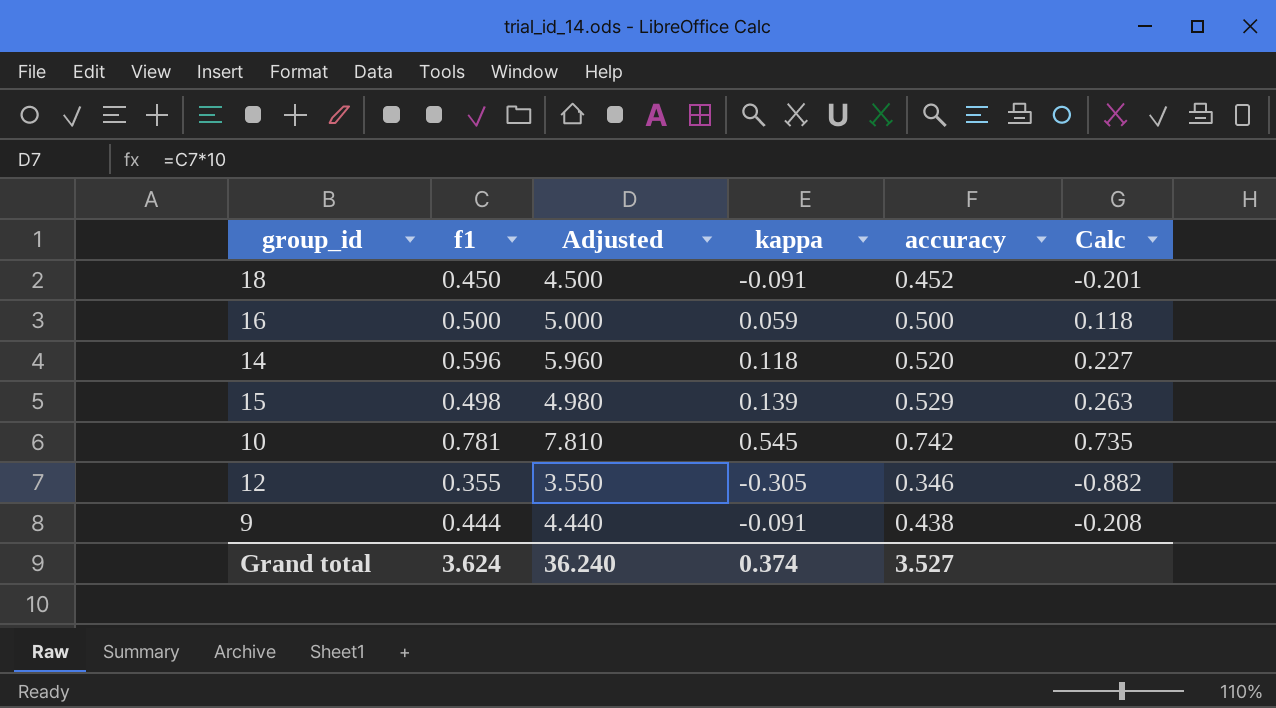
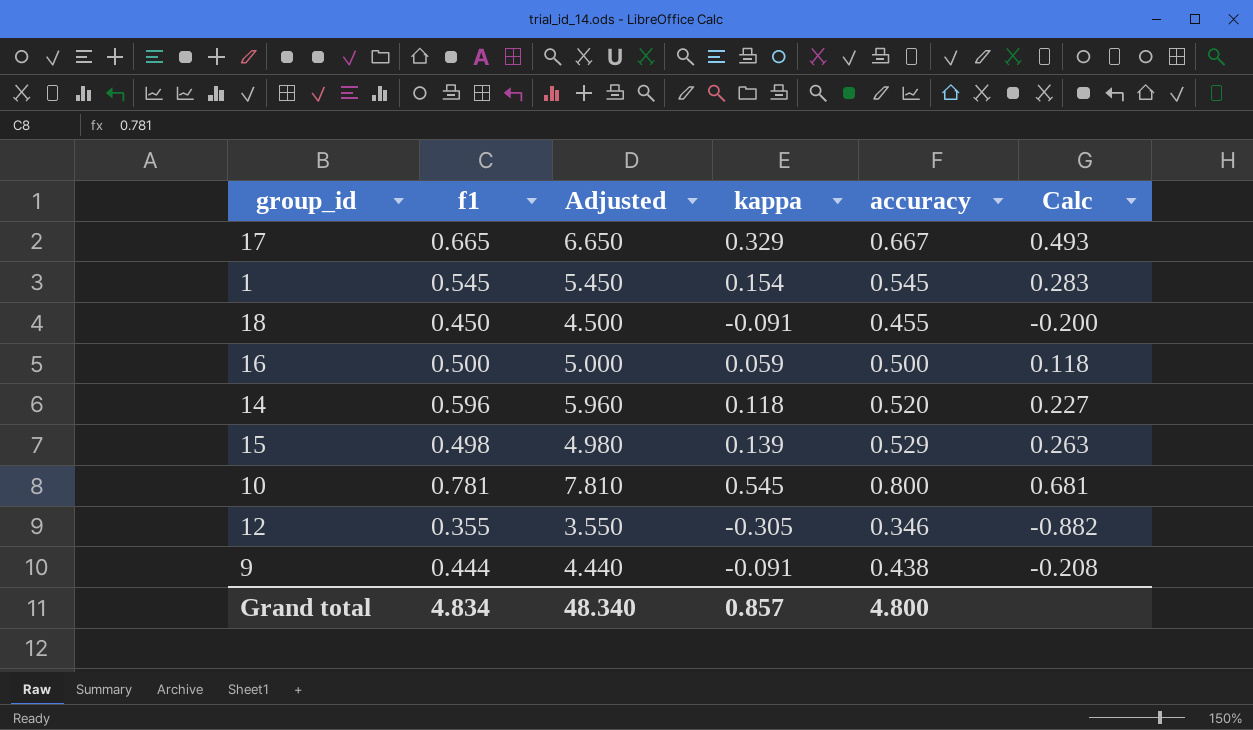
row 17: none -> 0.665 | 6.650 | 0.329 | 0.667 | 0.493
row 1: none -> 0.545 | 5.450 | 0.154 | 0.545 | 0.283
18 | accuracy: 0.452 -> 0.455
18 | Calc: -0.201 -> -0.200
10 | accuracy: 0.742 -> 0.800
10 | Calc: 0.735 -> 0.681
Grand total | f1: 3.624 -> 4.834
Grand total | Adjusted: 36.240 -> 48.340
Grand total | kappa: 0.374 -> 0.857
Grand total | accuracy: 3.527 -> 4.800

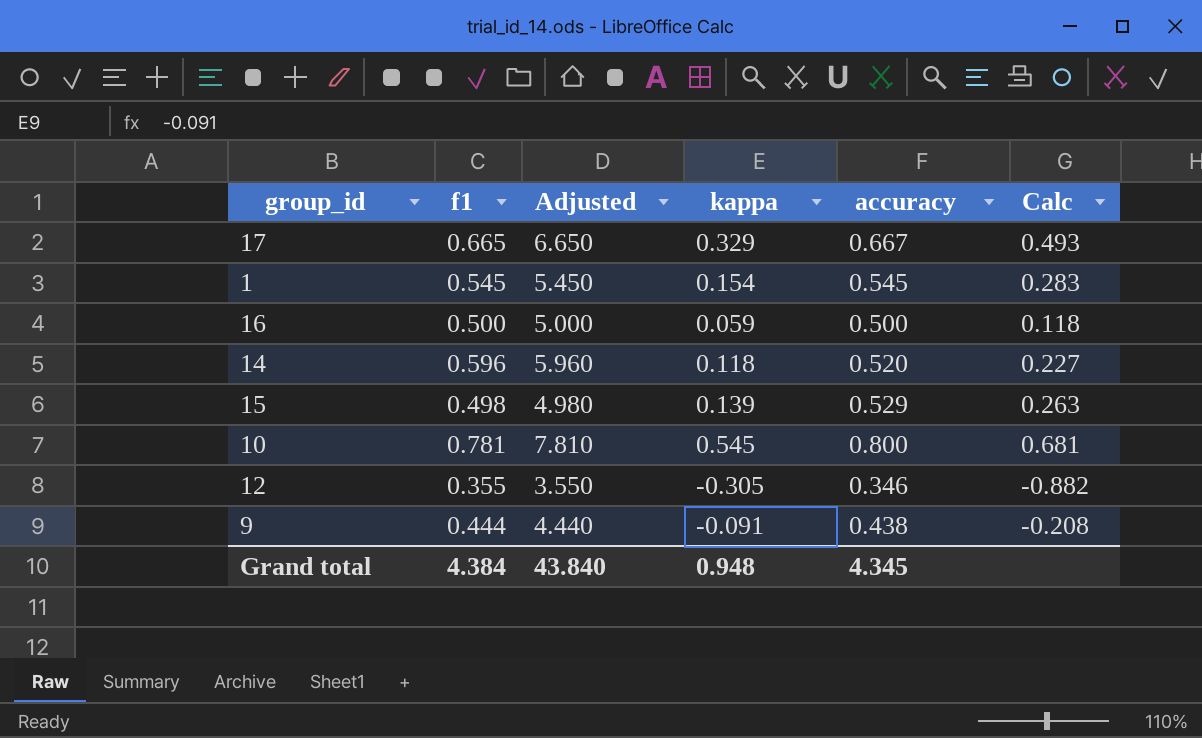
row 18: 0.450 | 4.500 | -0.091 | 0.455 | -0.200 -> none
Grand total | f1: 4.834 -> 4.384
Grand total | Adjusted: 48.340 -> 43.840
Grand total | kappa: 0.857 -> 0.948
Grand total | accuracy: 4.800 -> 4.345

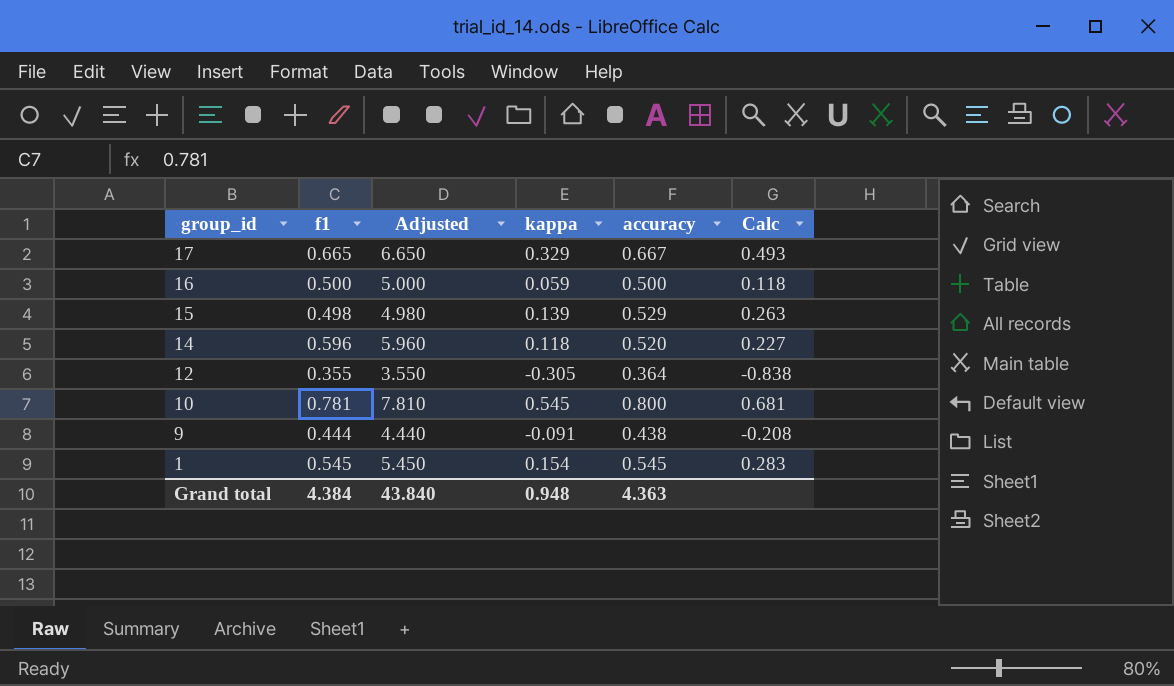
row order: none -> group_id descending
12 | accuracy: 0.346 -> 0.364
12 | Calc: -0.882 -> -0.838
Grand total | accuracy: 4.345 -> 4.363

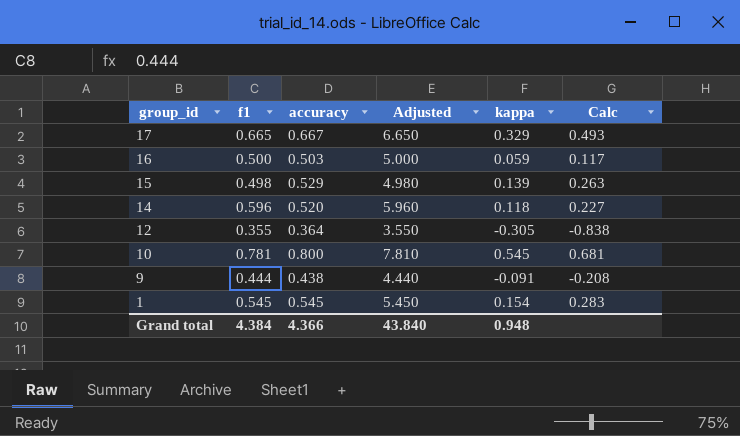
column accuracy | position: 5 -> 3
16 | accuracy: 0.500 -> 0.503
16 | Calc: 0.118 -> 0.117
Grand total | accuracy: 4.363 -> 4.366

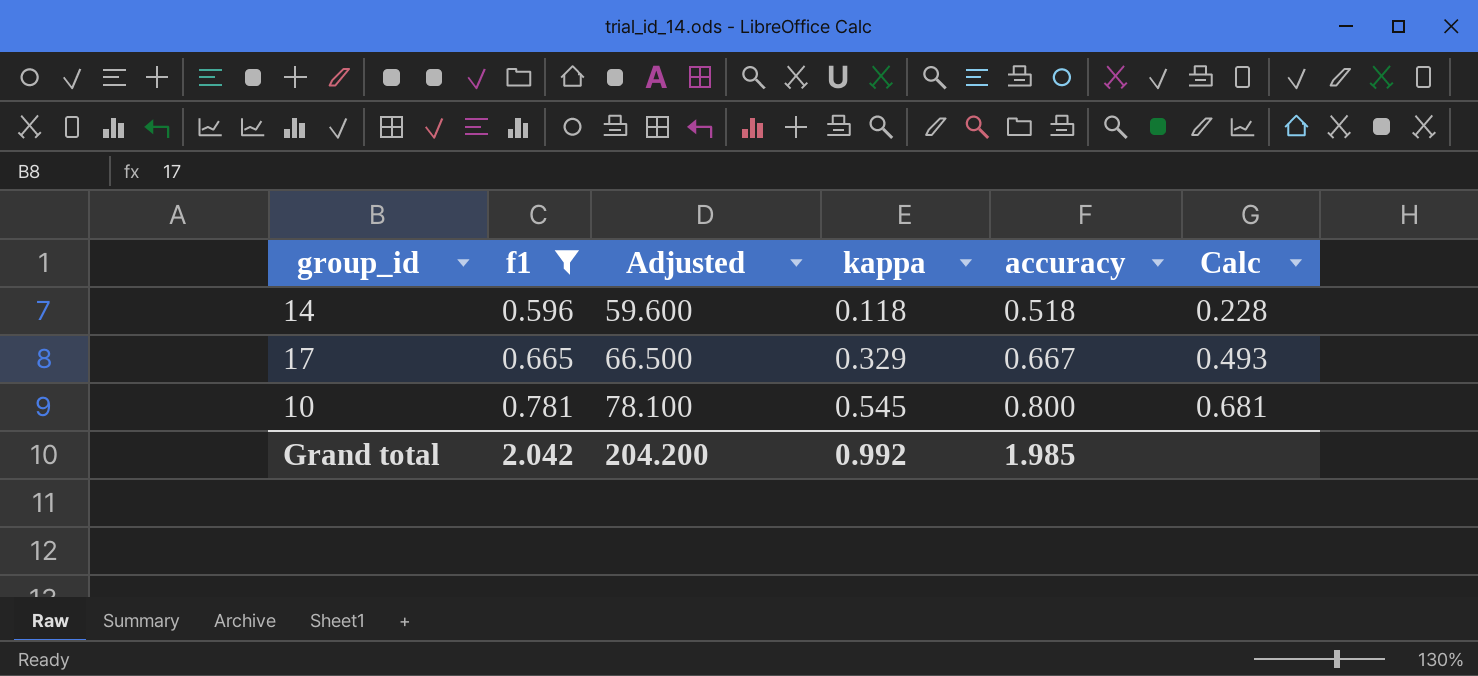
filter: none -> f1 >= 0.596
row order: group_id descending -> f1 ascending
column Adjusted | formula: [f1] * 10 -> [f1] * 100
column accuracy | position: 3 -> 5
14 | accuracy: 0.520 -> 0.518
14 | Calc: 0.227 -> 0.228
Grand total | f1: 4.384 -> 2.042
Grand total | Adjusted: 43.840 -> 204.200
Grand total | kappa: 0.948 -> 0.992
Grand total | accuracy: 4.366 -> 1.985

